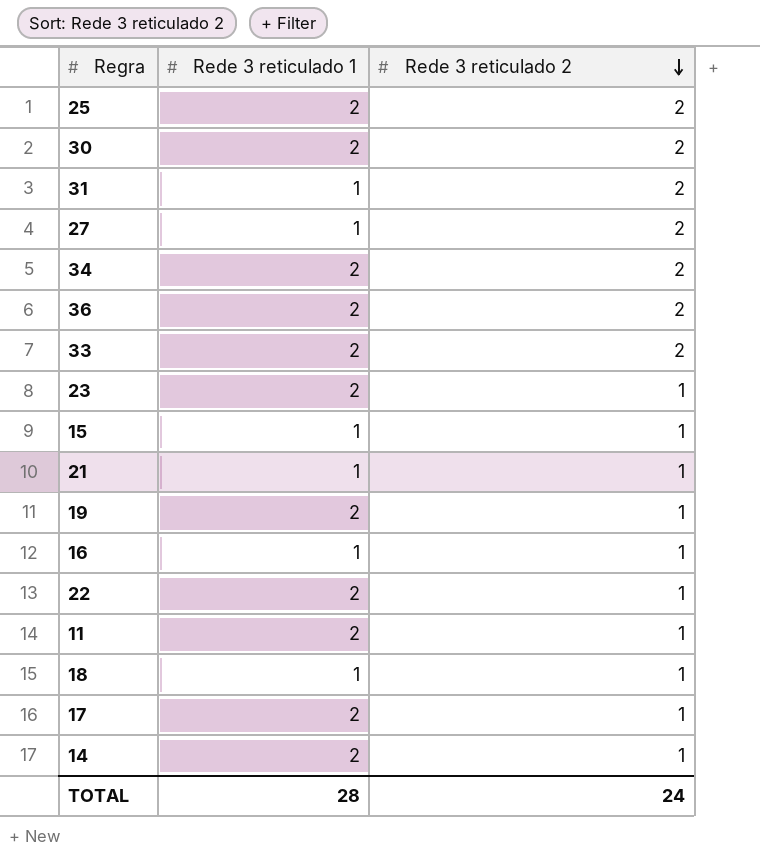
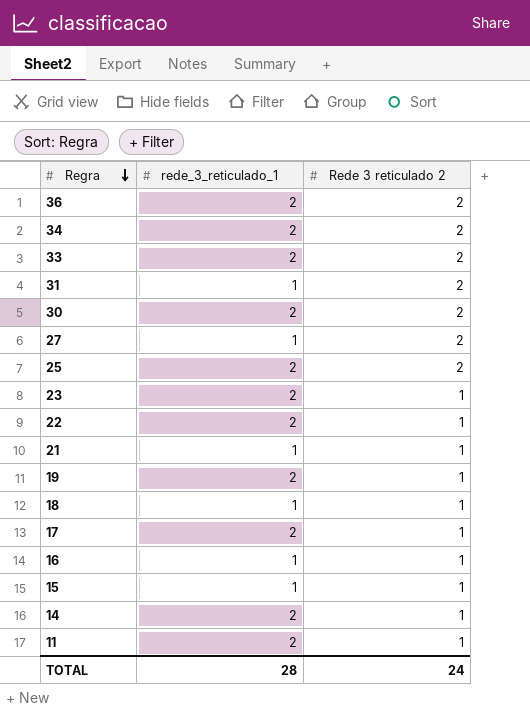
row order: Rede 3 reticulado 2 descending -> Regra descending
column name: Rede 3 reticulado 1 -> rede_3_reticulado_1

